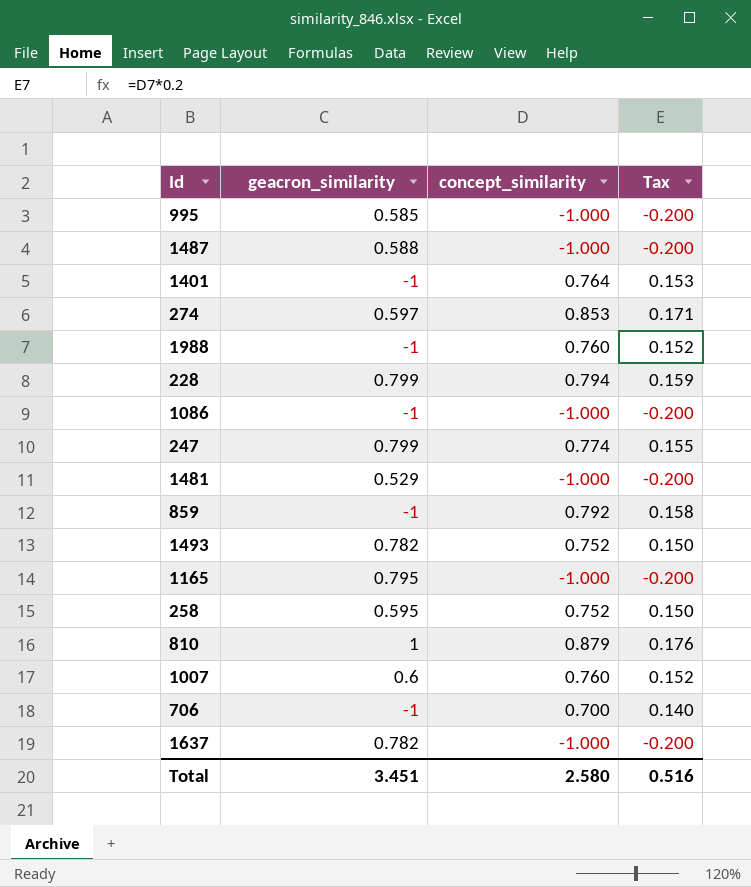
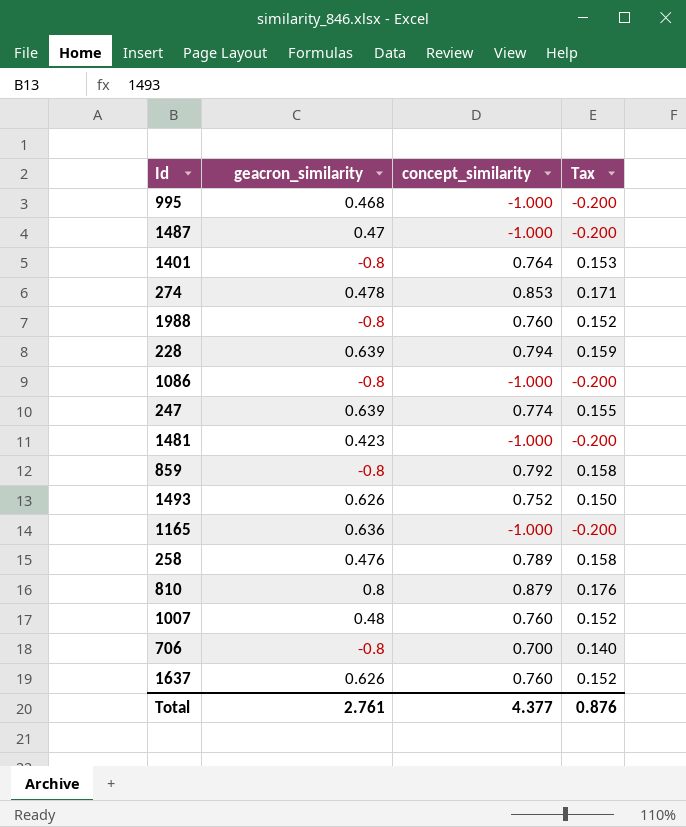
995 | geacron_similarity: 0.585 -> 0.468
1487 | geacron_similarity: 0.588 -> 0.47
1401 | geacron_similarity: -1 -> -0.8
274 | geacron_similarity: 0.597 -> 0.478
1988 | geacron_similarity: -1 -> -0.8
228 | geacron_similarity: 0.799 -> 0.639
1086 | geacron_similarity: -1 -> -0.8
247 | geacron_similarity: 0.799 -> 0.639
1481 | geacron_similarity: 0.529 -> 0.423
859 | geacron_similarity: -1 -> -0.8
1493 | geacron_similarity: 0.782 -> 0.626
1165 | geacron_similarity: 0.795 -> 0.636
258 | geacron_similarity: 0.595 -> 0.476
258 | concept_similarity: 0.752 -> 0.789
258 | Tax: 0.150 -> 0.158
810 | geacron_similarity: 1 -> 0.8
1007 | geacron_similarity: 0.6 -> 0.48
706 | geacron_similarity: -1 -> -0.8
1637 | geacron_similarity: 0.782 -> 0.626
1637 | concept_similarity: -1.000 -> 0.760
1637 | Tax: -0.200 -> 0.152
Total | geacron_similarity: 3.451 -> 2.761
Total | concept_similarity: 2.580 -> 4.377
Total | Tax: 0.516 -> 0.876

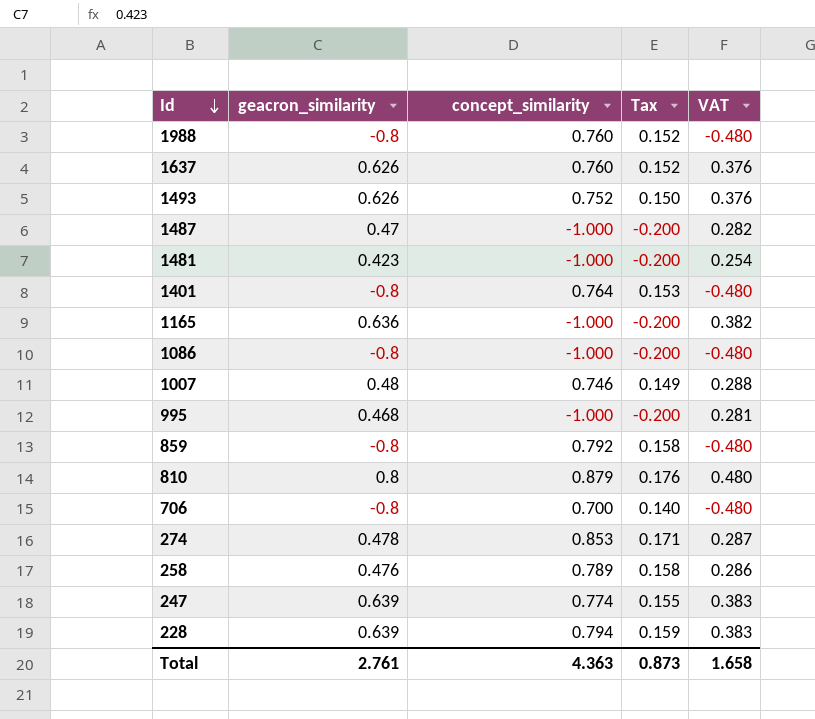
row order: none -> Id descending
column VAT | formula: none -> [geacron_similarity] * 0.6
1007 | concept_similarity: 0.760 -> 0.746
1007 | Tax: 0.152 -> 0.149
Total | concept_similarity: 4.377 -> 4.363
Total | Tax: 0.876 -> 0.873

